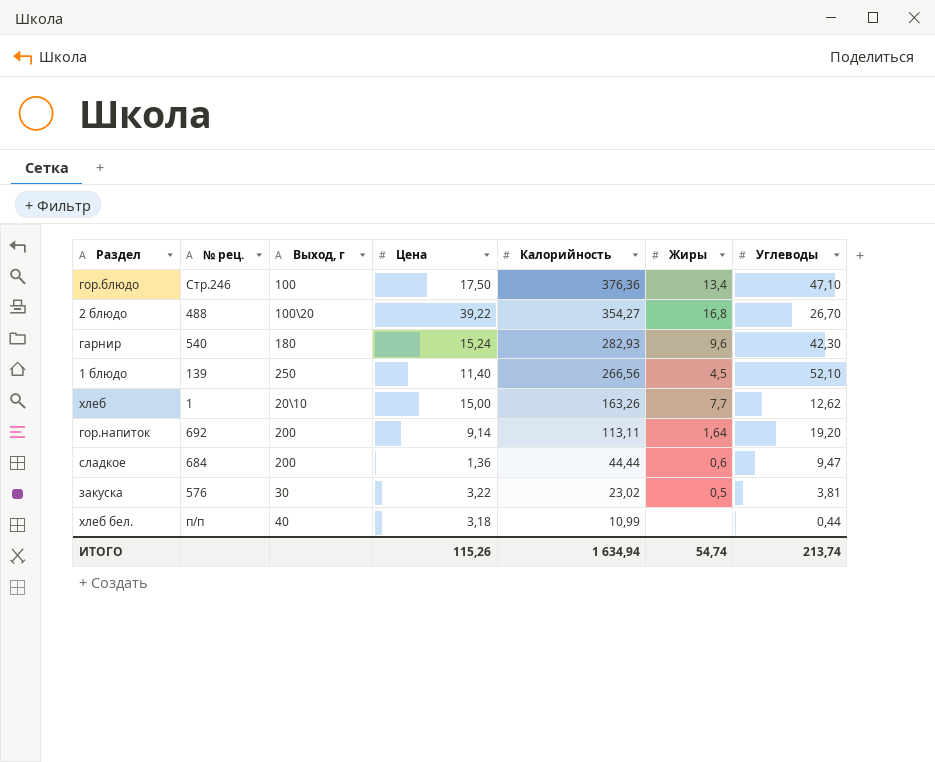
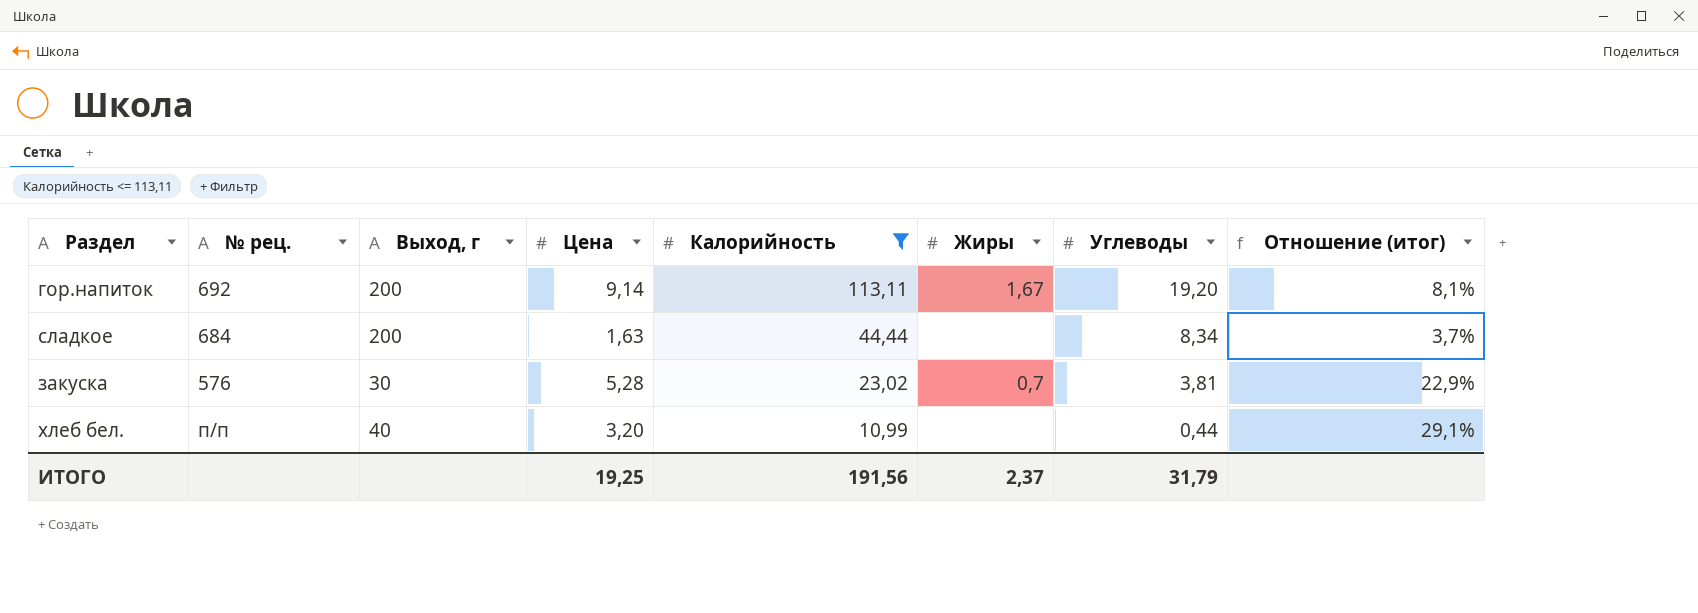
filter: none -> Калорийность <= 113,11
column Отношение (итог) | formula: none -> [Цена] / [Калорийность]
гор.напиток | Жиры: 1,64 -> 1,67
сладкое | Цена: 1,36 -> 1,63
сладкое | Жиры: 0,6 -> none
сладкое | Углеводы: 9,47 -> 8,34
закуска | Цена: 3,22 -> 5,28
закуска | Жиры: 0,5 -> 0,7
хлеб бел. | Цена: 3,18 -> 3,20
ИТОГО | Цена: 115,26 -> 19,25
ИТОГО | Калорийность: 1 634,94 -> 191,56
ИТОГО | Жиры: 54,74 -> 2,37
ИТОГО | Углеводы: 213,74 -> 31,79

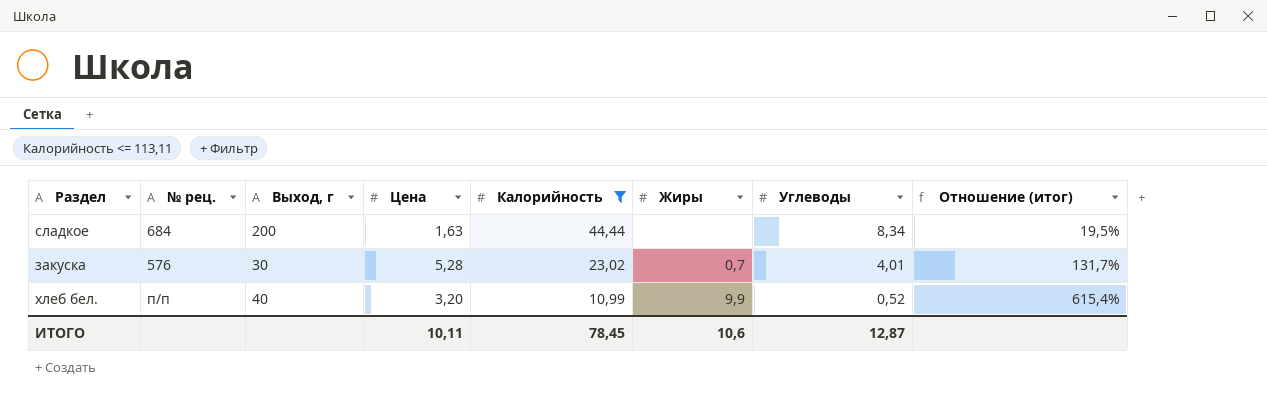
column Отношение (итог) | formula: [Цена] / [Калорийность] -> [Цена] / [Углеводы]
row гор.напиток: 692 | 200 | 9,14 | 113,11 | 1,67 | 19,20 | 8,1% -> none
закуска | Углеводы: 3,81 -> 4,01
хлеб бел. | Жиры: none -> 9,9
хлеб бел. | Углеводы: 0,44 -> 0,52
ИТОГО | Цена: 19,25 -> 10,11
ИТОГО | Калорийность: 191,56 -> 78,45
ИТОГО | Жиры: 2,37 -> 10,6
ИТОГО | Углеводы: 31,79 -> 12,87

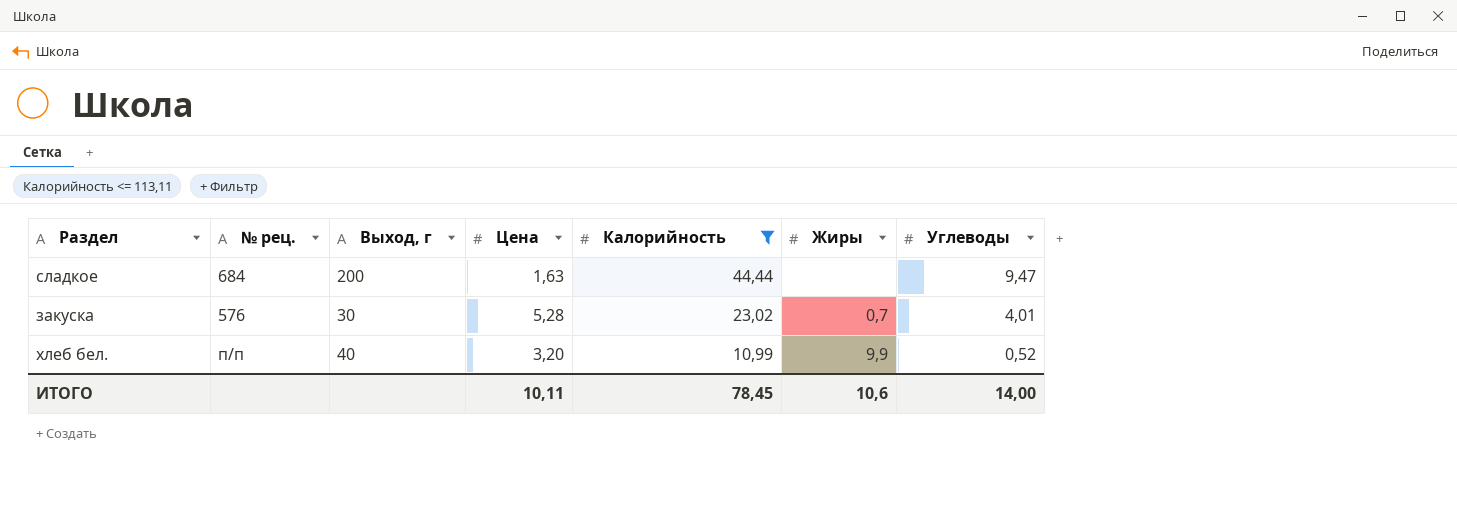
column Отношение (итог) | formula: [Цена] / [Углеводы] -> none
сладкое | Углеводы: 8,34 -> 9,47
ИТОГО | Углеводы: 12,87 -> 14,00

